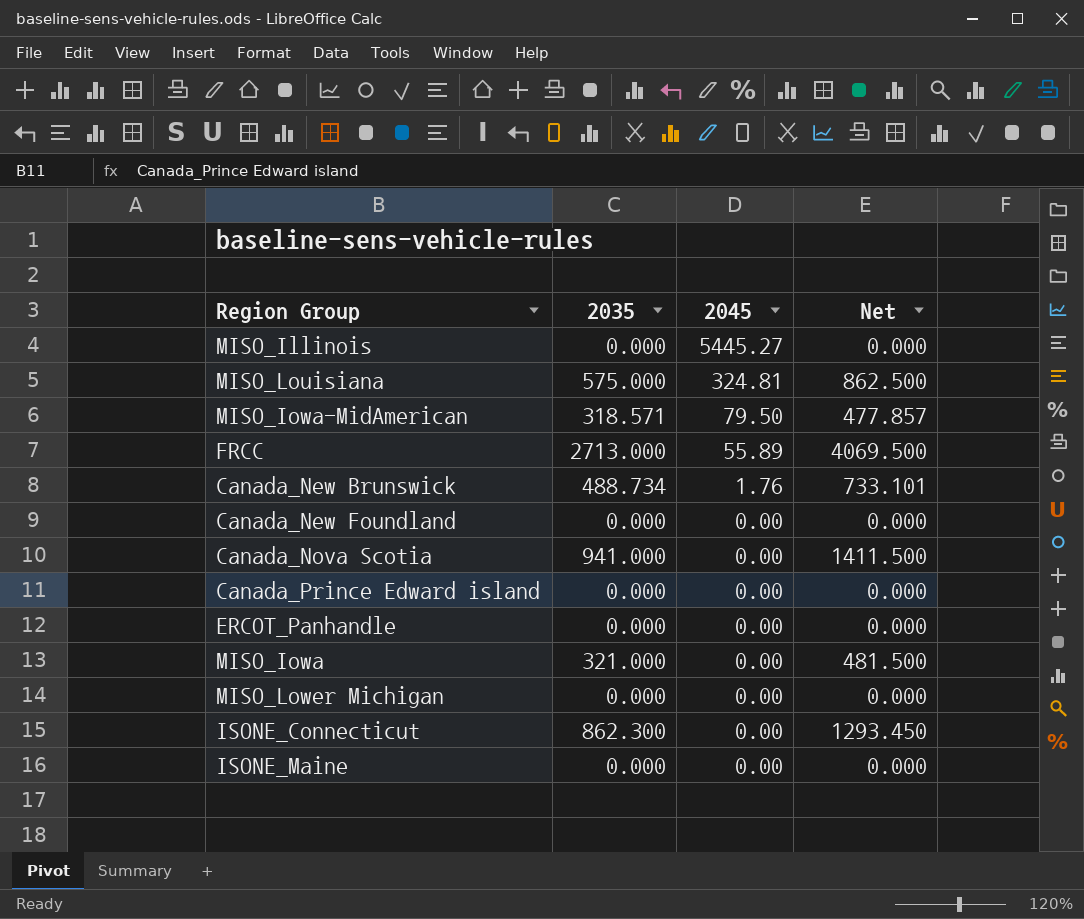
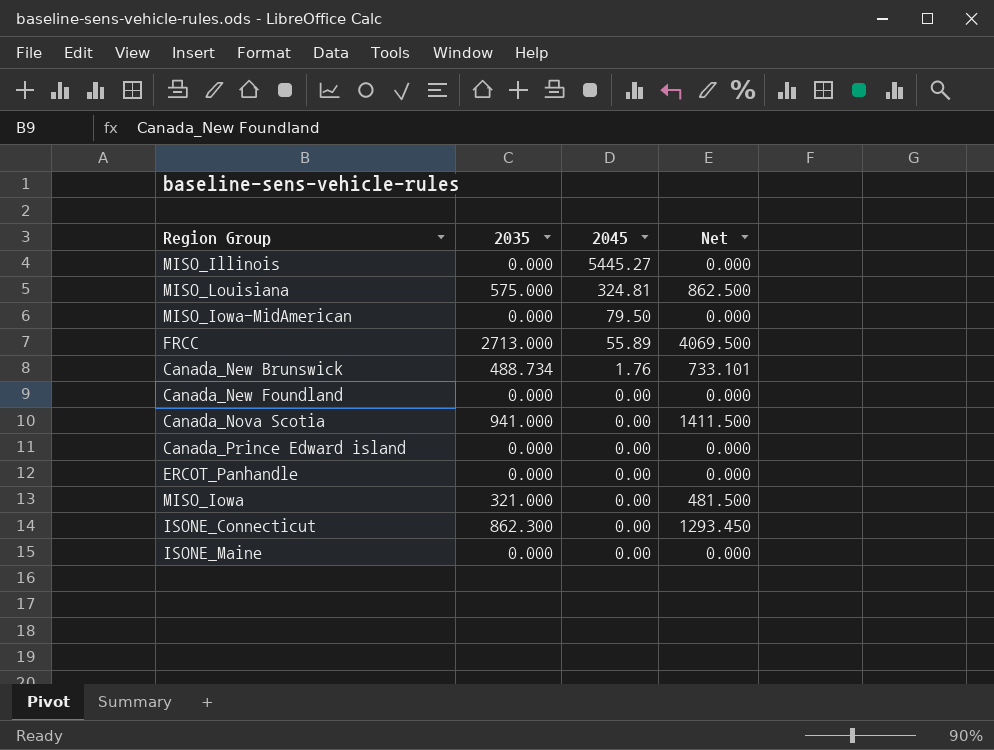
row MISO_Lower Michigan: 0.000 | 0.00 | 0.000 -> none
MISO_Iowa-MidAmerican | 2035: 318.571 -> 0.000
MISO_Iowa-MidAmerican | Net: 477.857 -> 0.000

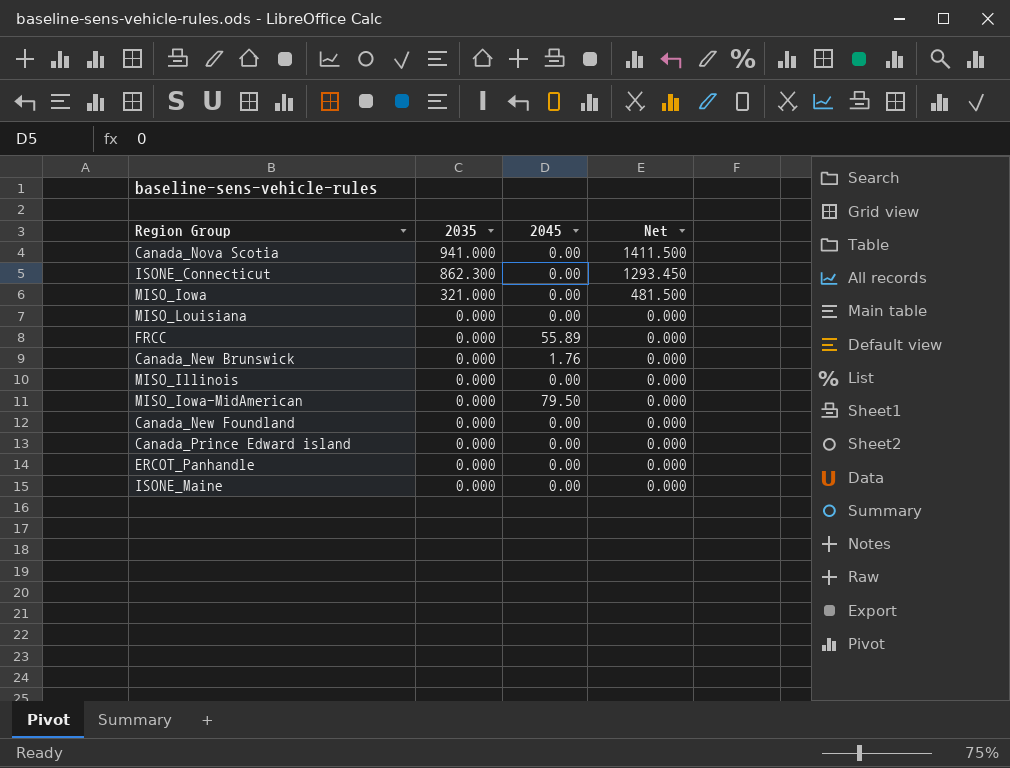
row order: 2045 descending -> 2035 descending
MISO_Louisiana | 2035: 575.000 -> 0.000
MISO_Louisiana | 2045: 324.81 -> 0.00
MISO_Louisiana | Net: 862.500 -> 0.000
FRCC | 2035: 2713.000 -> 0.000
FRCC | Net: 4069.500 -> 0.000
Canada_New Brunswick | 2035: 488.734 -> 0.000
Canada_New Brunswick | Net: 733.101 -> 0.000
MISO_Illinois | 2045: 5445.27 -> 0.00

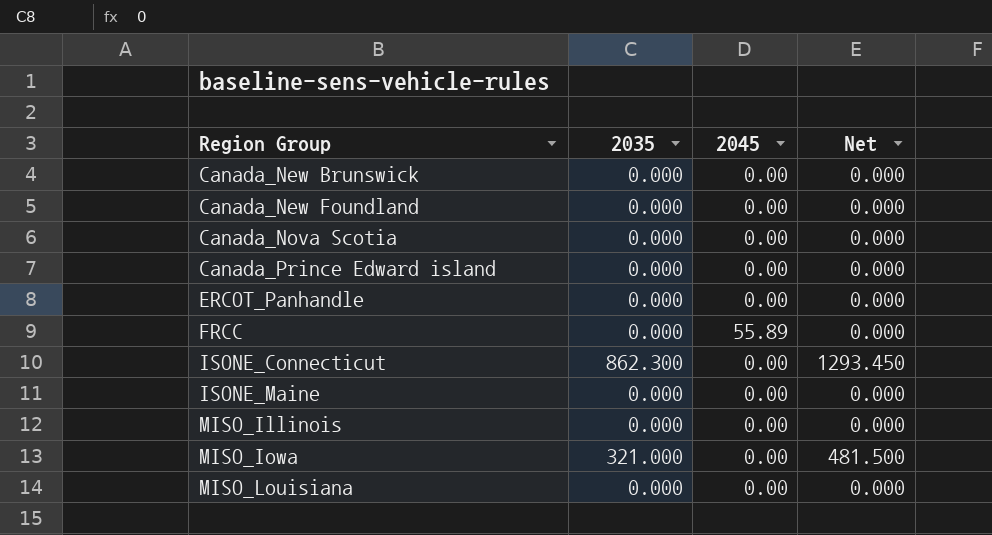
row order: 2035 descending -> Region Group ascending
row MISO_Iowa-MidAmerican: 0.000 | 79.50 | 0.000 -> none
Canada_New Brunswick | 2045: 1.76 -> 0.00
Canada_Nova Scotia | 2035: 941.000 -> 0.000
Canada_Nova Scotia | Net: 1411.500 -> 0.000

